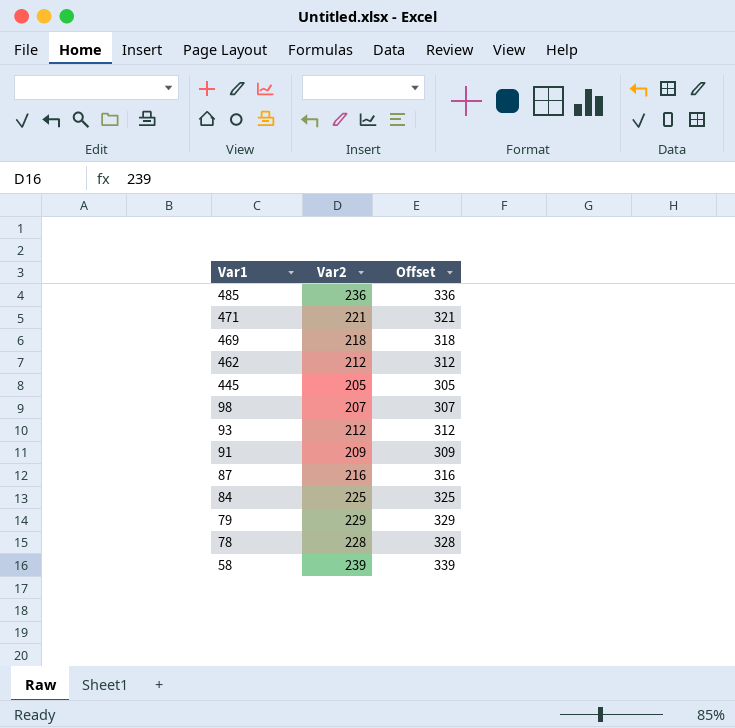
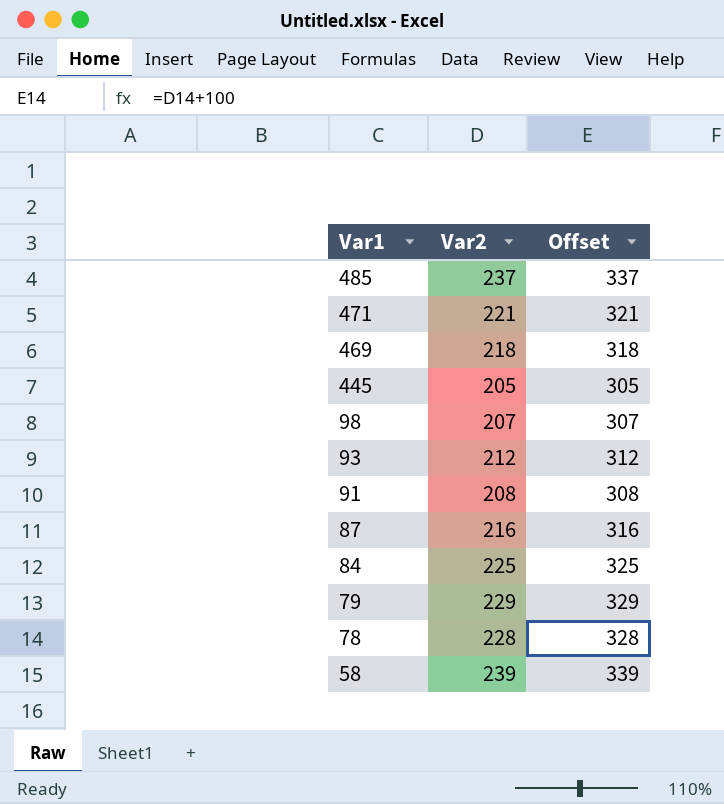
row 462: 212 | 312 -> none
485 | Var2: 236 -> 237
485 | Offset: 336 -> 337
91 | Var2: 209 -> 208
91 | Offset: 309 -> 308

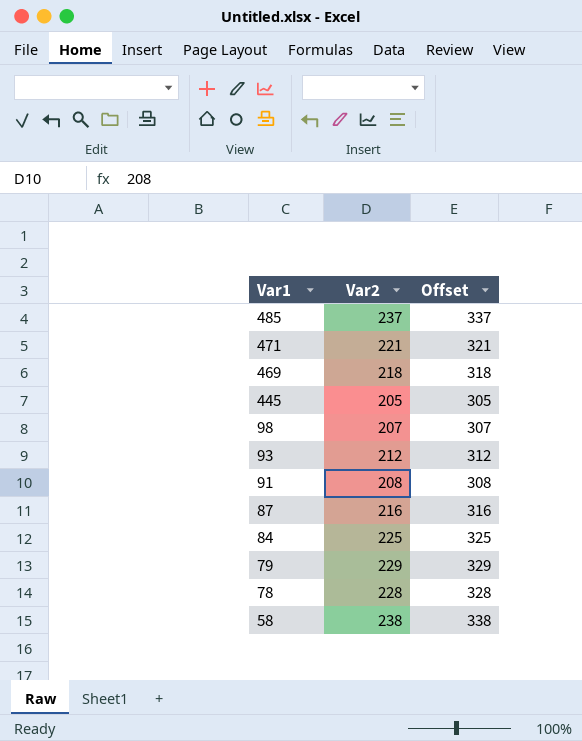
58 | Var2: 239 -> 238
58 | Offset: 339 -> 338

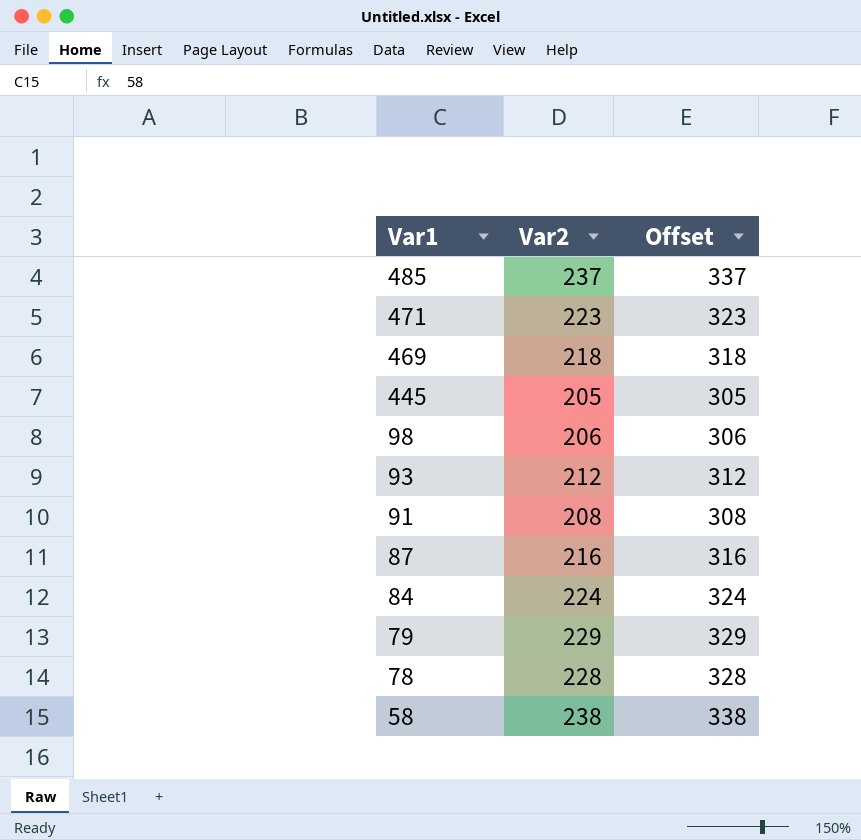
471 | Var2: 221 -> 223
471 | Offset: 321 -> 323
98 | Var2: 207 -> 206
98 | Offset: 307 -> 306
84 | Var2: 225 -> 224
84 | Offset: 325 -> 324

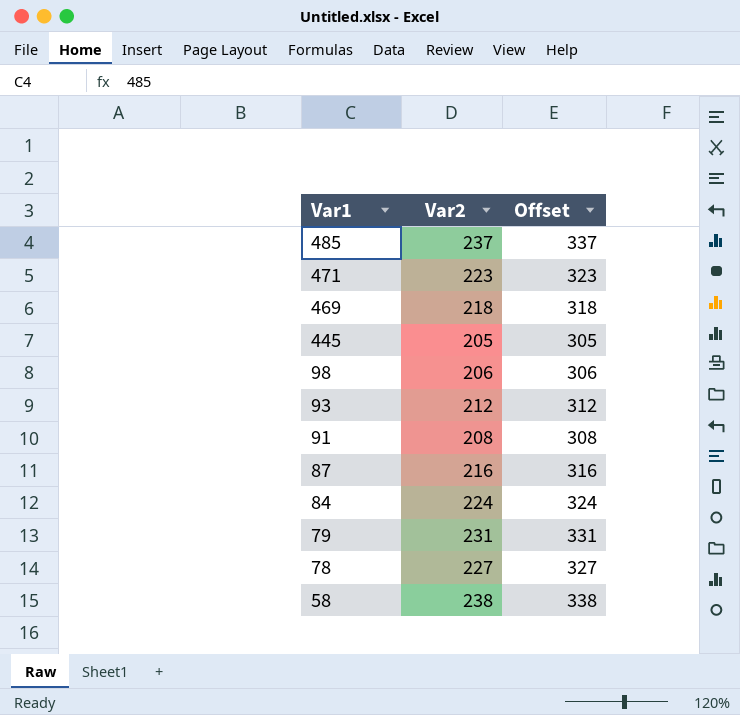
79 | Var2: 229 -> 231
79 | Offset: 329 -> 331
78 | Var2: 228 -> 227
78 | Offset: 328 -> 327

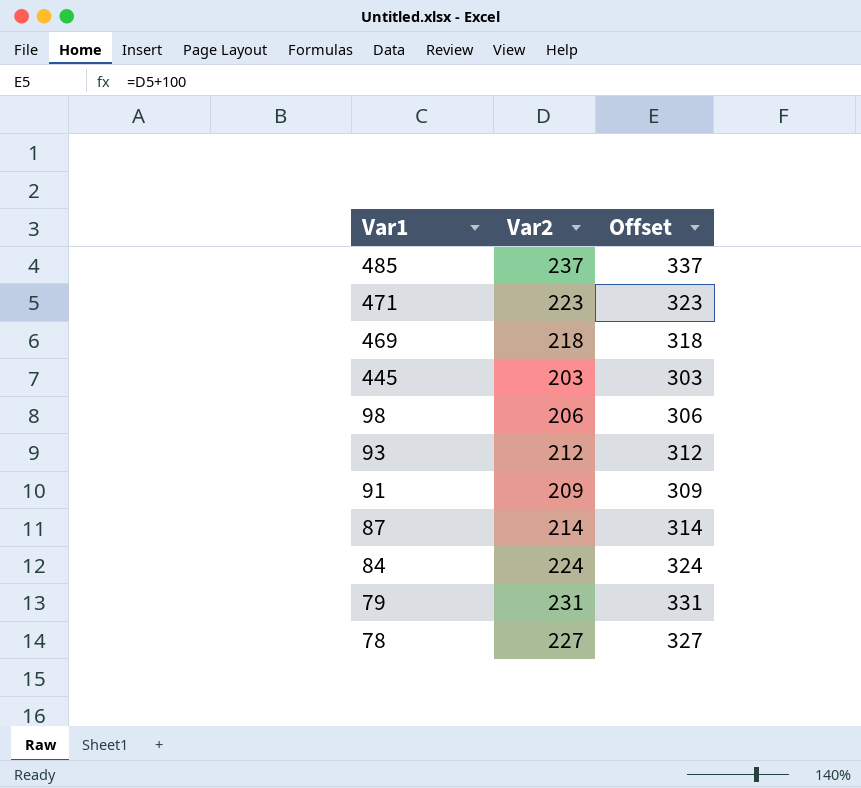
row 58: 238 | 338 -> none
445 | Var2: 205 -> 203
445 | Offset: 305 -> 303
91 | Var2: 208 -> 209
91 | Offset: 308 -> 309
87 | Var2: 216 -> 214
87 | Offset: 316 -> 314

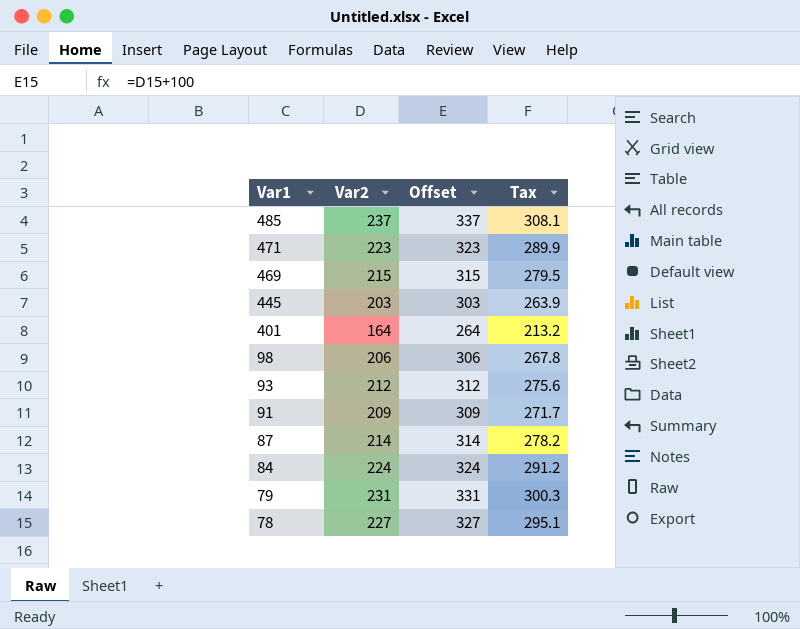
column Tax | formula: none -> [Var2] * 1.3
469 | Var2: 218 -> 215
469 | Offset: 318 -> 315
row 401: none -> 164 | 264 | 213.2

